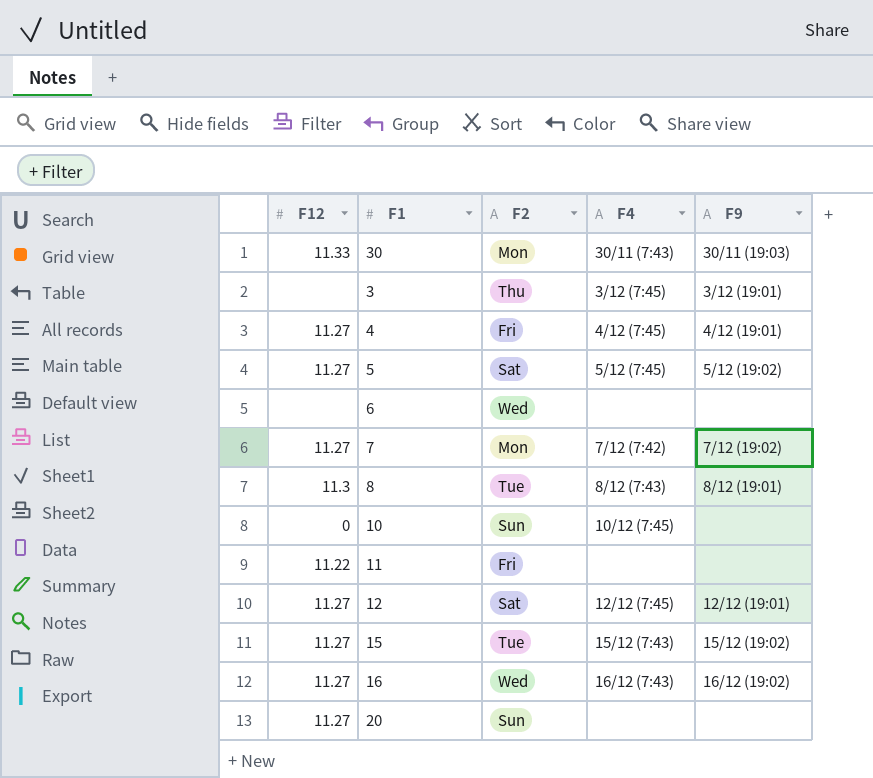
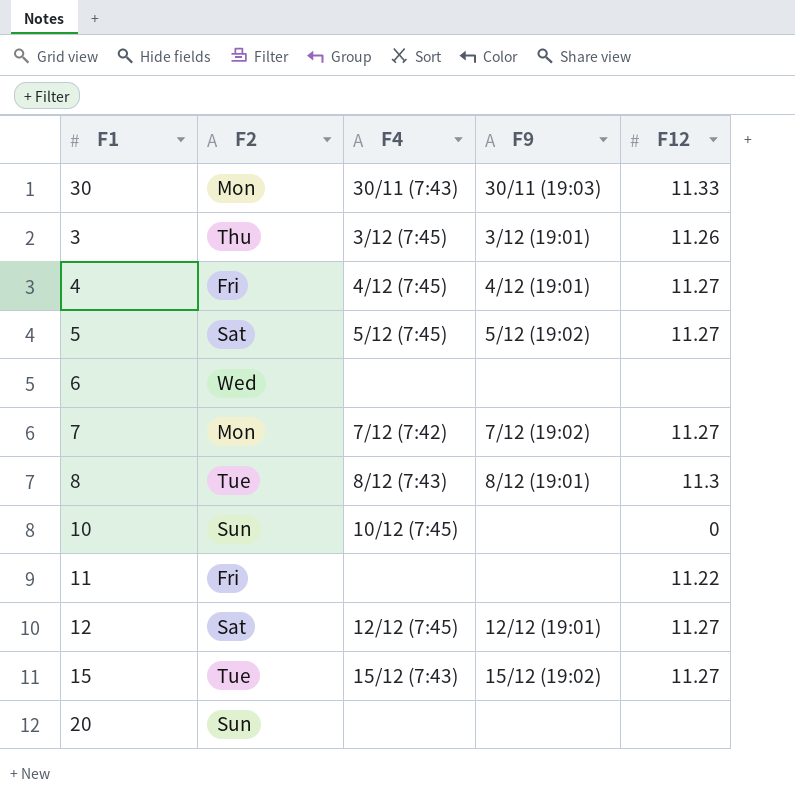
column F12 | position: 1 -> 5
row 16: 11.27 | Wed | 16/12 (7:43) | 16/12 (19:02) -> none
3 | F12: none -> 11.26
20 | F12: 11.27 -> none

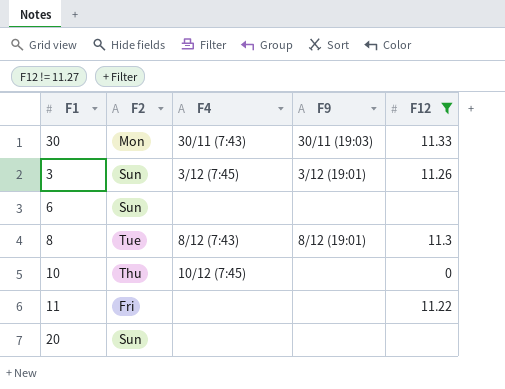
filter: none -> F12 != 11.27
3 | F2: Thu -> Sun
6 | F2: Wed -> Sun
10 | F2: Sun -> Thu

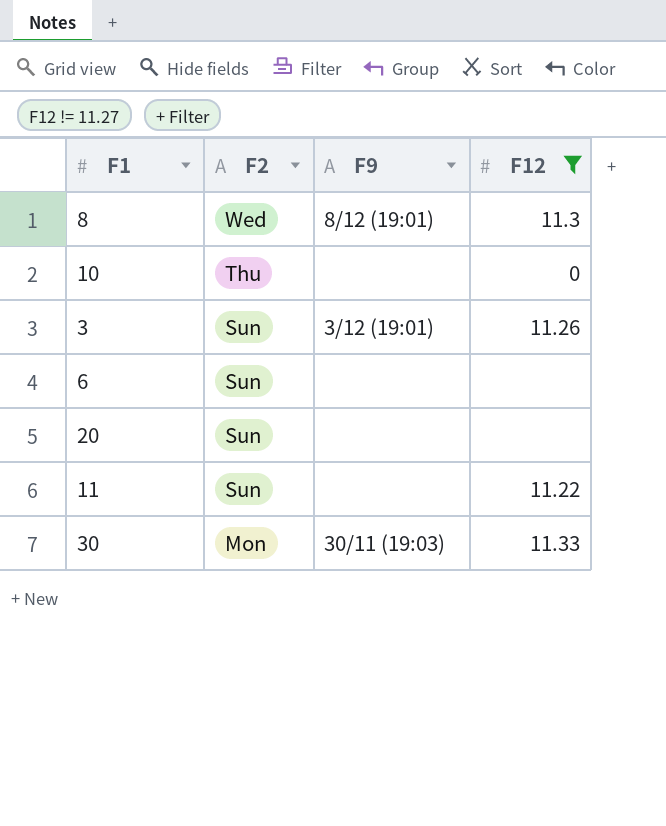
row order: none -> F2 descending
column F4 | position: 3 -> none
8 | F2: Tue -> Wed
11 | F2: Fri -> Sun

